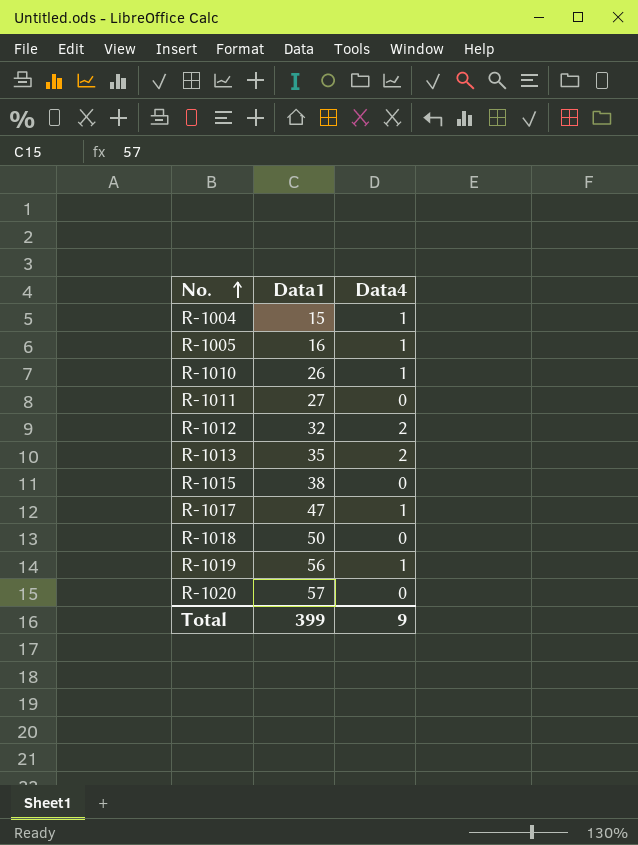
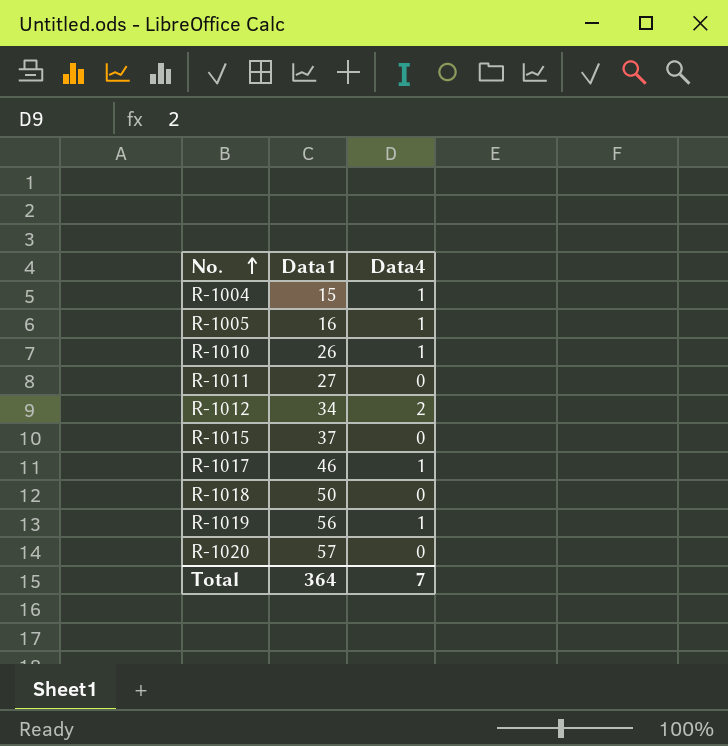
row R-1013: 35 | 2 -> none
R-1012 | Data1: 32 -> 34
R-1015 | Data1: 38 -> 37
R-1017 | Data1: 47 -> 46
Total | Data1: 399 -> 364
Total | Data4: 9 -> 7

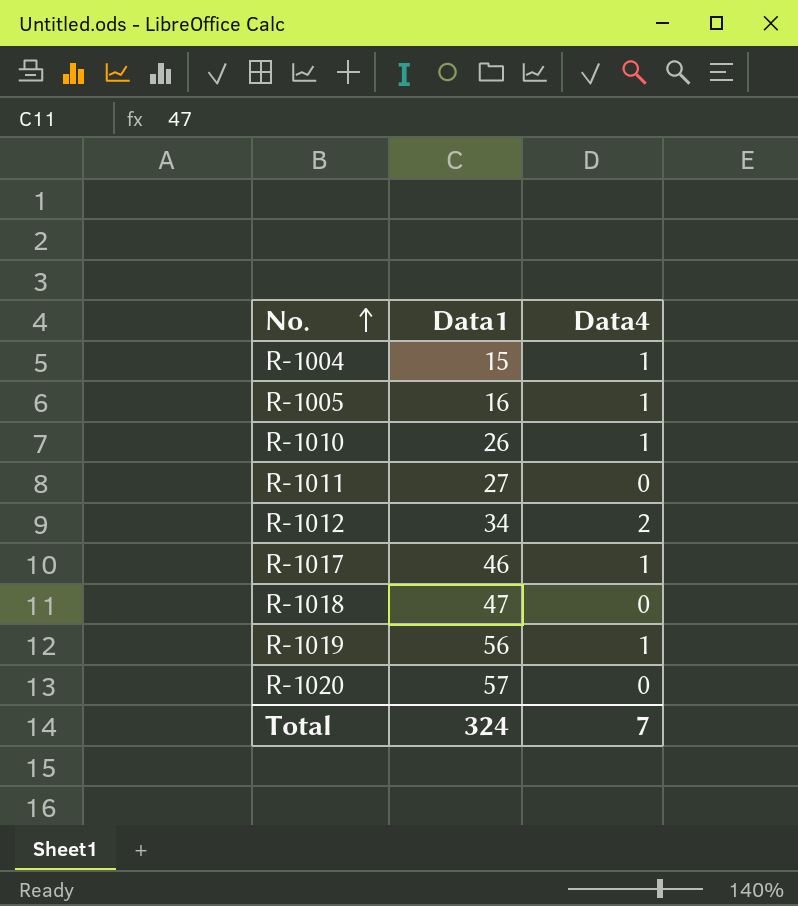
row R-1015: 37 | 0 -> none
R-1018 | Data1: 50 -> 47
Total | Data1: 364 -> 324

